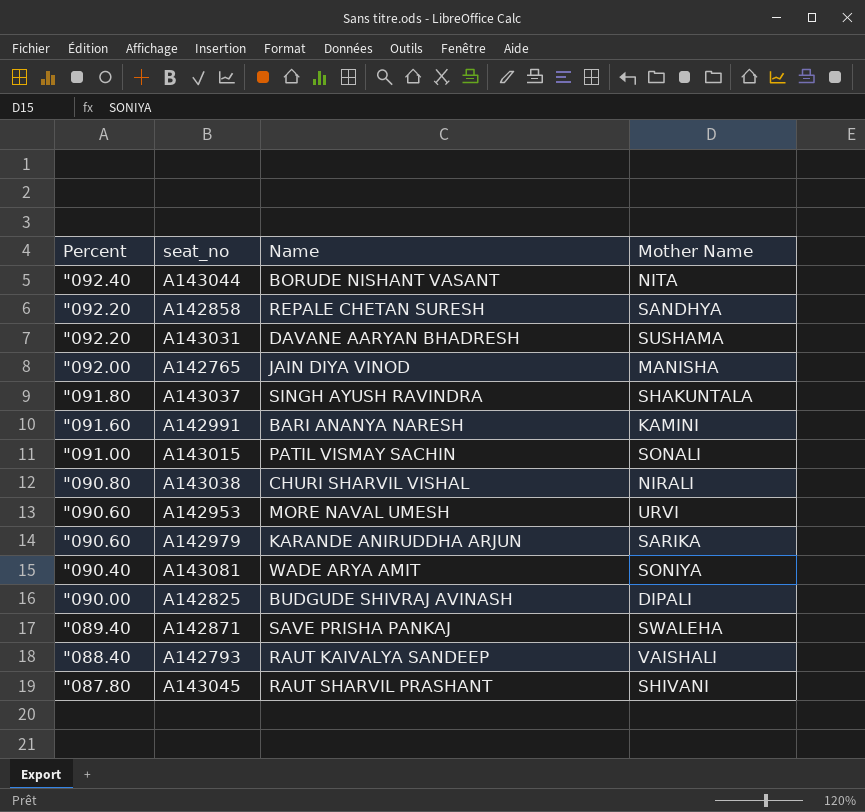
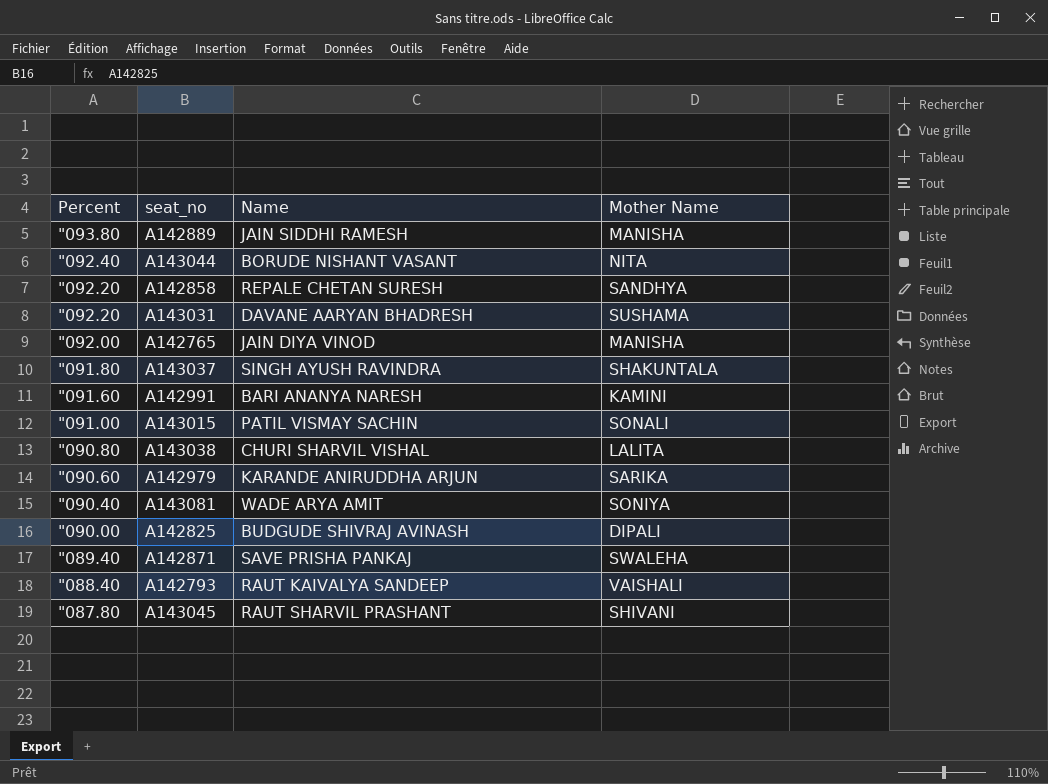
row A142953: "090.60 | MORE NAVAL UMESH | URVI -> none
row A142889: none -> "093.80 | JAIN SIDDHI RAMESH | MANISHA
A143038 | Mother Name: NIRALI -> LALITA

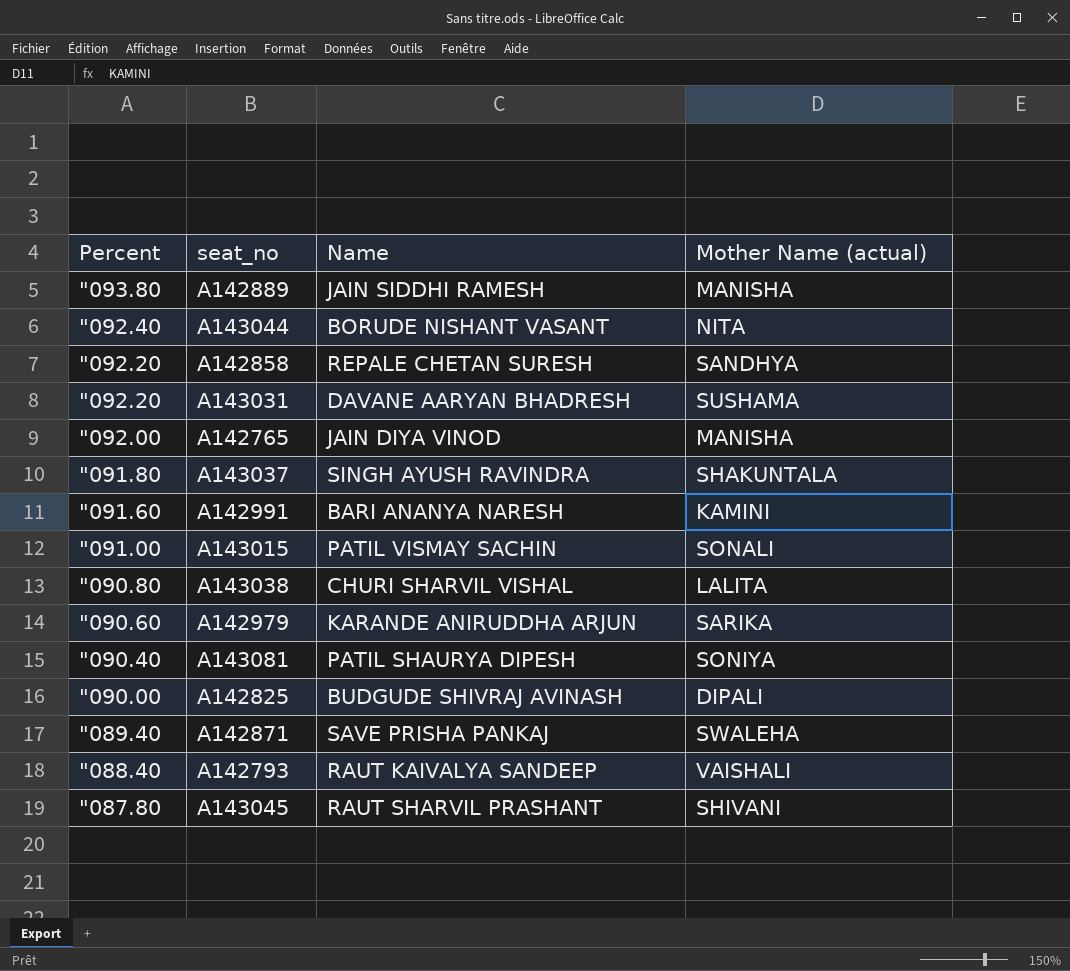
column name: Mother Name -> Mother Name (actual)
A143081 | Name: WADE ARYA AMIT -> PATIL SHAURYA DIPESH

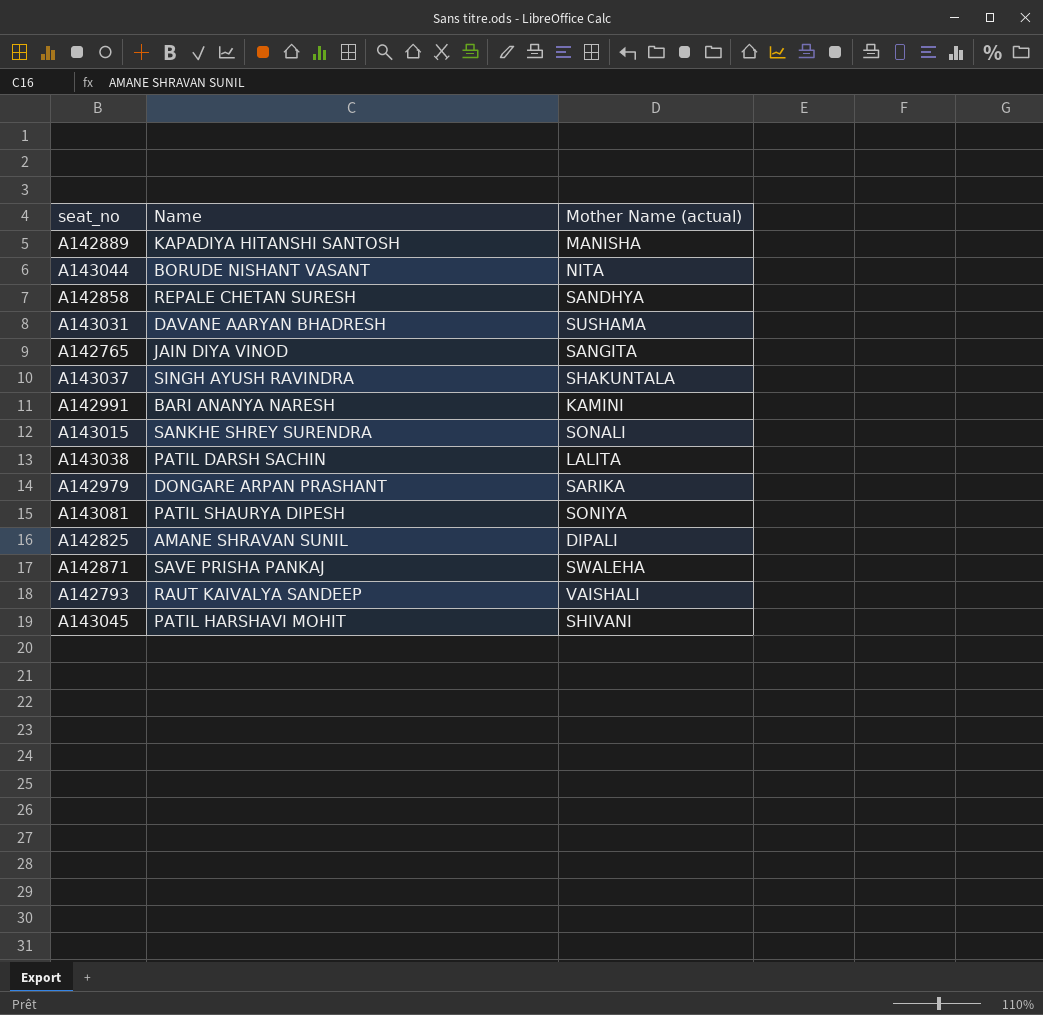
column Percent | position: 1 -> none
A142889 | Name: JAIN SIDDHI RAMESH -> KAPADIYA HITANSHI SANTOSH
A142765 | Mother Name (actual): MANISHA -> SANGITA
A143015 | Name: PATIL VISMAY SACHIN -> SANKHE SHREY SURENDRA
A143038 | Name: CHURI SHARVIL VISHAL -> PATIL DARSH SACHIN
A142979 | Name: KARANDE ANIRUDDHA ARJUN -> DONGARE ARPAN PRASHANT
A142825 | Name: BUDGUDE SHIVRAJ AVINASH -> AMANE SHRAVAN SUNIL
A143045 | Name: RAUT SHARVIL PRASHANT -> PATIL HARSHAVI MOHIT

